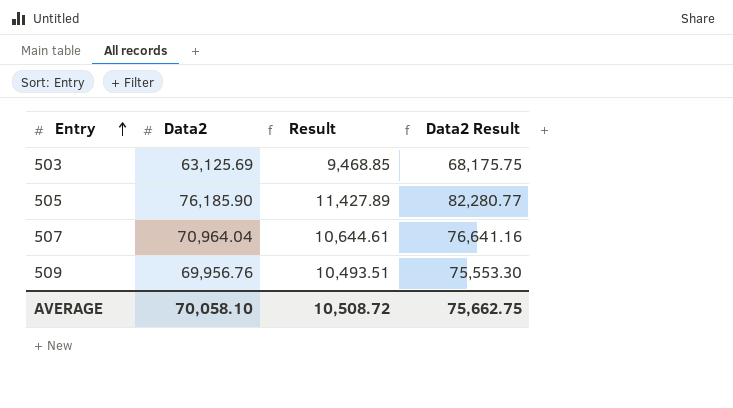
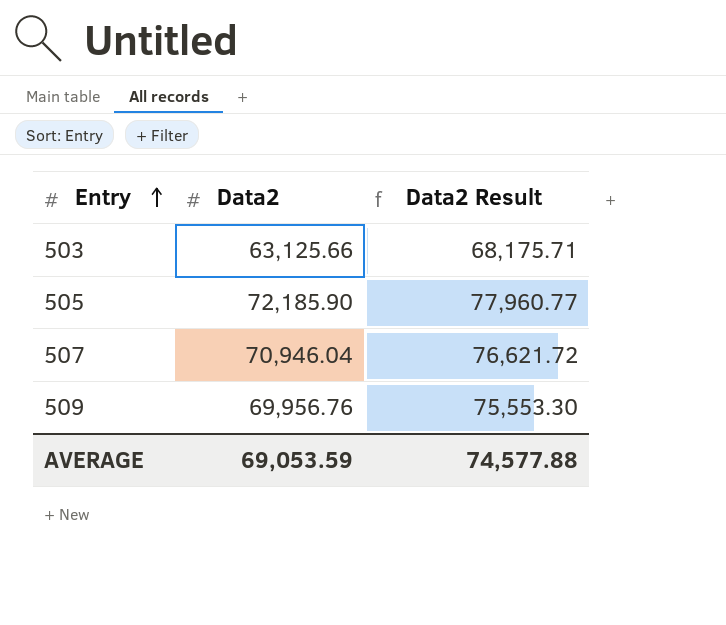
column Result | formula: [Data2] * 0.15 -> none
503 | Data2: 63,125.69 -> 63,125.66
503 | Data2 Result: 68,175.75 -> 68,175.71
505 | Data2: 76,185.90 -> 72,185.90
505 | Data2 Result: 82,280.77 -> 77,960.77
507 | Data2: 70,964.04 -> 70,946.04
507 | Data2 Result: 76,641.16 -> 76,621.72
AVERAGE | Data2: 70,058.10 -> 69,053.59
AVERAGE | Data2 Result: 75,662.75 -> 74,577.88

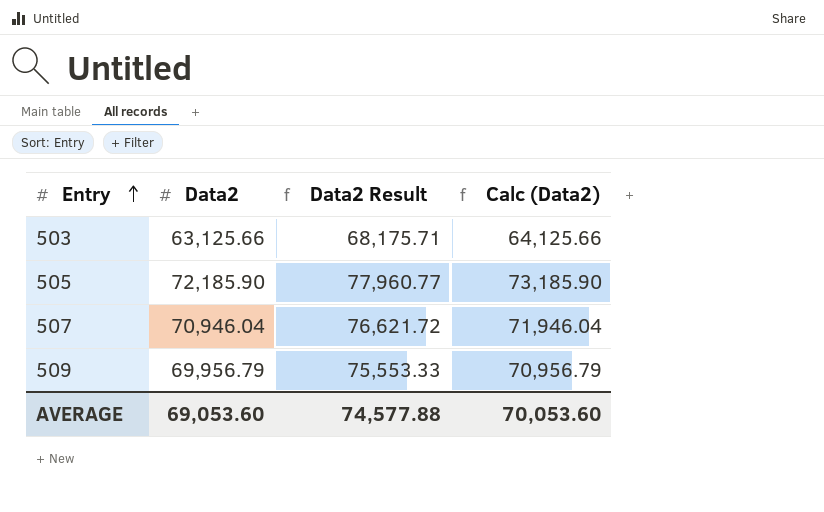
column Calc (Data2) | formula: none -> [Data2] + 1000
509 | Data2: 69,956.76 -> 69,956.79
509 | Data2 Result: 75,553.30 -> 75,553.33
AVERAGE | Data2: 69,053.59 -> 69,053.60

